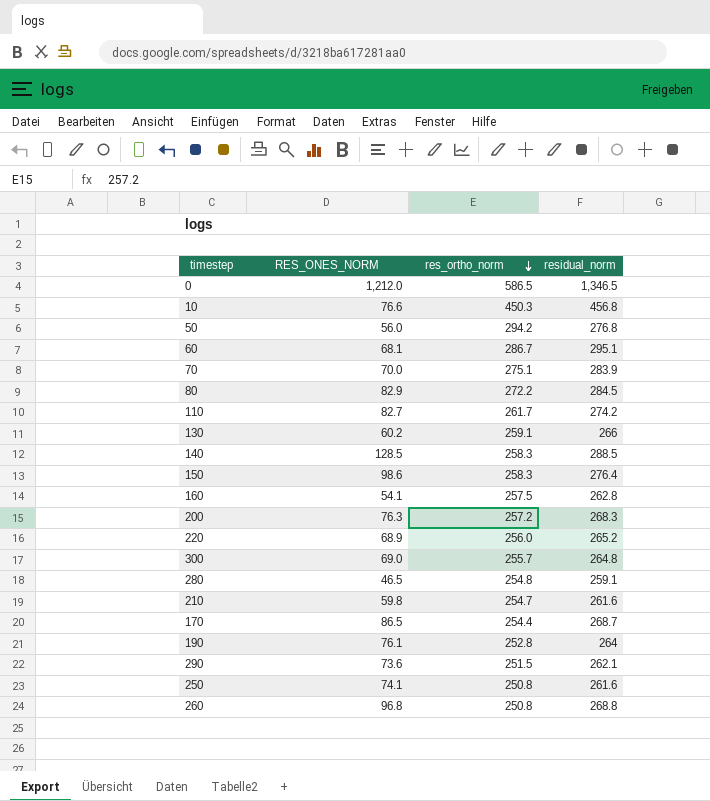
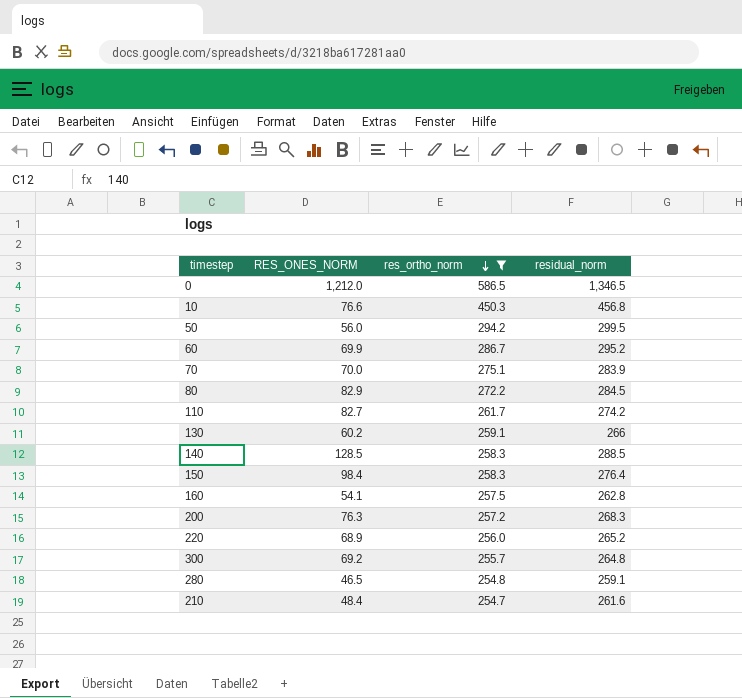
filter: none -> res_ortho_norm >= 254.7
50 | residual_norm: 276.8 -> 299.5
60 | RES_ONES_NORM: 68.1 -> 69.9
60 | residual_norm: 295.1 -> 295.2
150 | RES_ONES_NORM: 98.6 -> 98.4
300 | RES_ONES_NORM: 69.0 -> 69.2
210 | RES_ONES_NORM: 59.8 -> 48.4

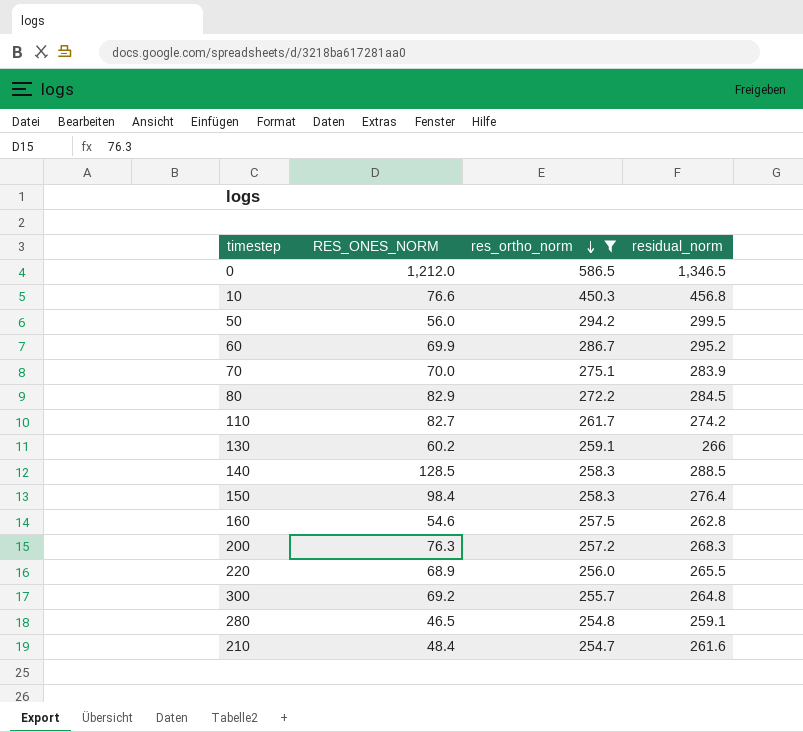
160 | RES_ONES_NORM: 54.1 -> 54.6
220 | residual_norm: 265.2 -> 265.5

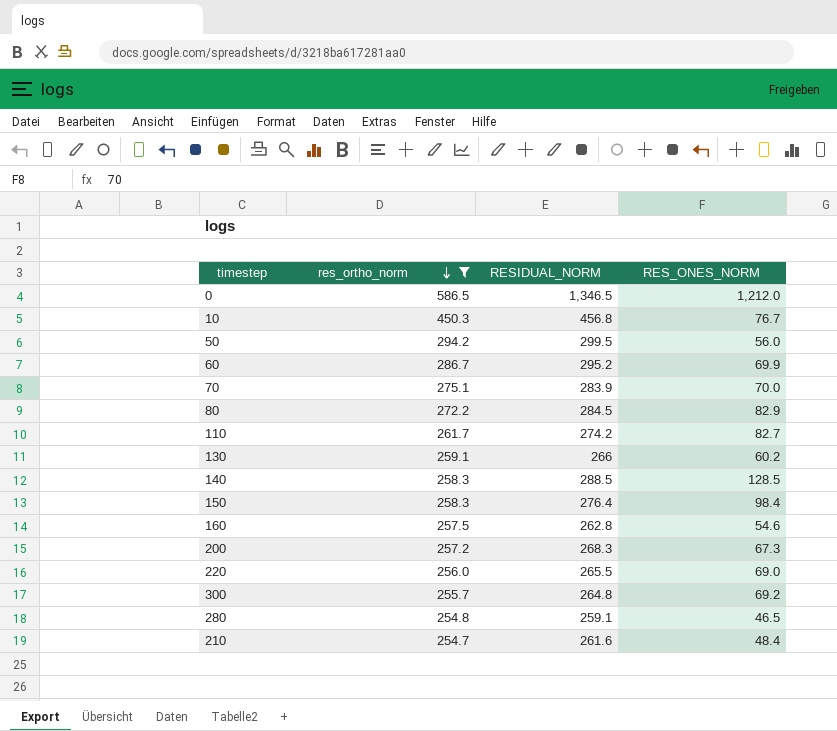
column name: residual_norm -> RESIDUAL_NORM
column RES_ONES_NORM | position: 2 -> 4
10 | RES_ONES_NORM: 76.6 -> 76.7
200 | RES_ONES_NORM: 76.3 -> 67.3
220 | RES_ONES_NORM: 68.9 -> 69.0

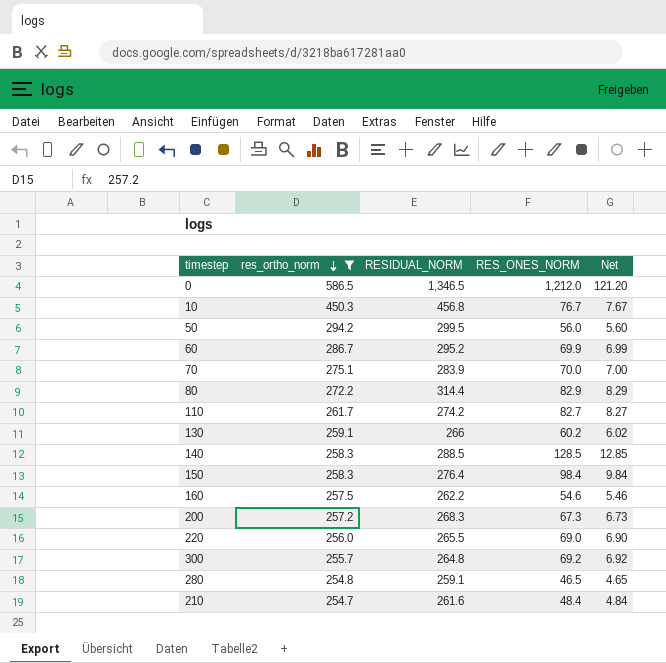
column Net | formula: none -> [RES_ONES_NORM] * 0.1
80 | RESIDUAL_NORM: 284.5 -> 314.4
160 | RESIDUAL_NORM: 262.8 -> 262.2

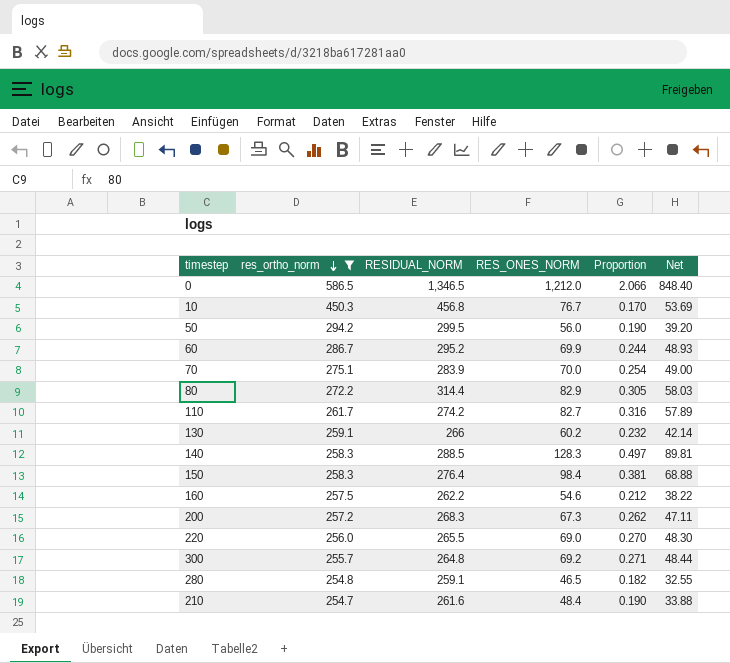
column Proportion | formula: none -> [RES_ONES_NORM] / [res_ortho_norm]
column Net | formula: [RES_ONES_NORM] * 0.1 -> [RES_ONES_NORM] * 0.7
140 | RES_ONES_NORM: 128.5 -> 128.3

